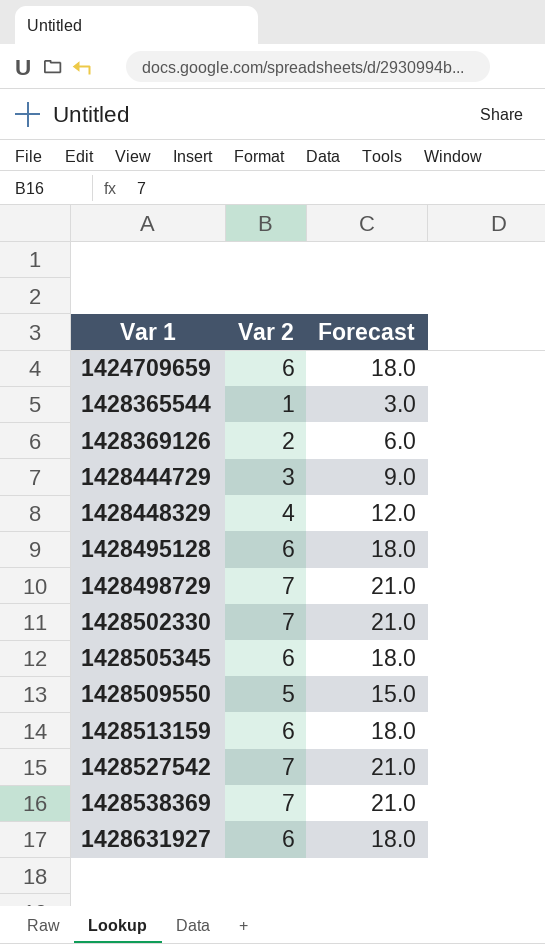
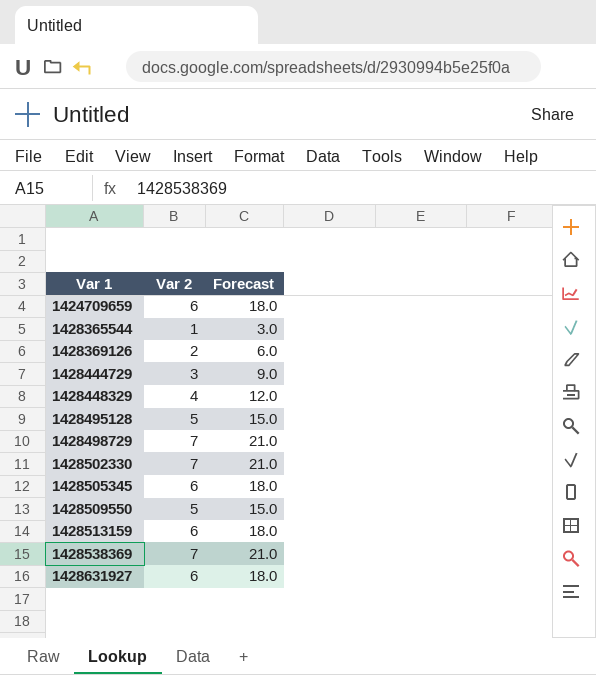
row 1428527542: 7 | 21.0 -> none
1428495128 | Var 2: 6 -> 5
1428495128 | Forecast: 18.0 -> 15.0

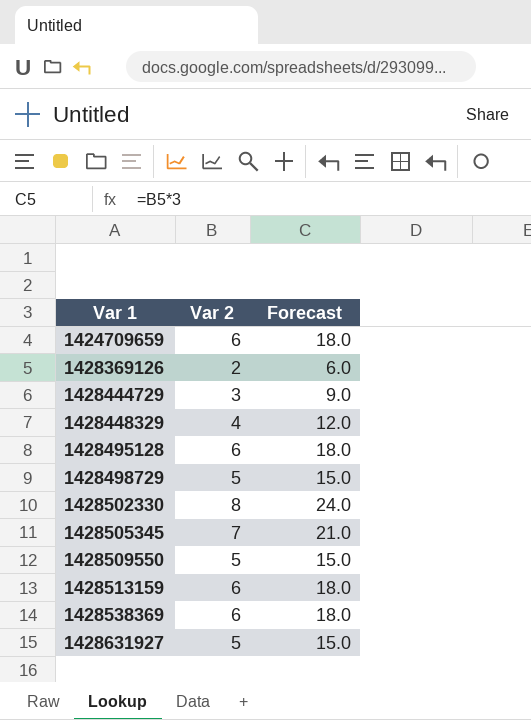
row 1428365544: 1 | 3.0 -> none
1428495128 | Var 2: 5 -> 6
1428495128 | Forecast: 15.0 -> 18.0
1428498729 | Var 2: 7 -> 5
1428498729 | Forecast: 21.0 -> 15.0
1428502330 | Var 2: 7 -> 8
1428502330 | Forecast: 21.0 -> 24.0
1428505345 | Var 2: 6 -> 7
1428505345 | Forecast: 18.0 -> 21.0
1428538369 | Var 2: 7 -> 6
1428538369 | Forecast: 21.0 -> 18.0
1428631927 | Var 2: 6 -> 5
1428631927 | Forecast: 18.0 -> 15.0

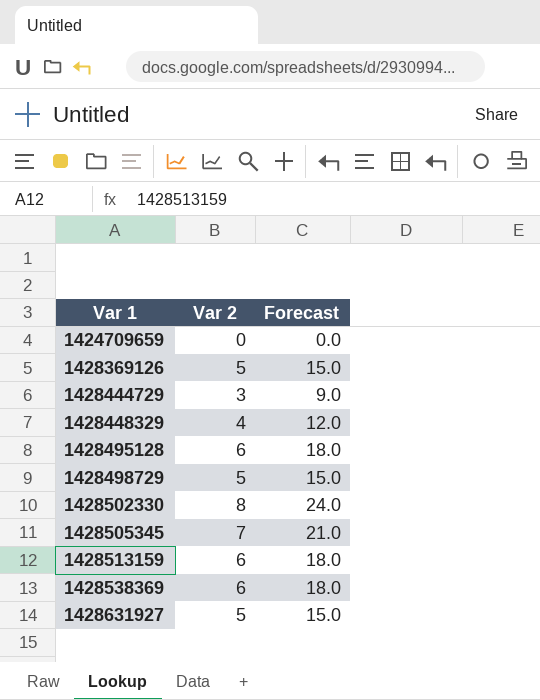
row 1428509550: 5 | 15.0 -> none
1424709659 | Var 2: 6 -> 0
1424709659 | Forecast: 18.0 -> 0.0
1428369126 | Var 2: 2 -> 5
1428369126 | Forecast: 6.0 -> 15.0

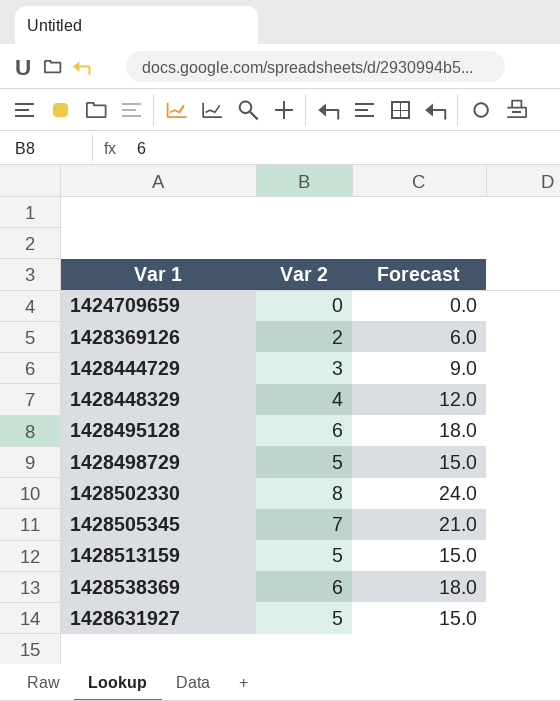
1428369126 | Var 2: 5 -> 2
1428369126 | Forecast: 15.0 -> 6.0
1428513159 | Var 2: 6 -> 5
1428513159 | Forecast: 18.0 -> 15.0

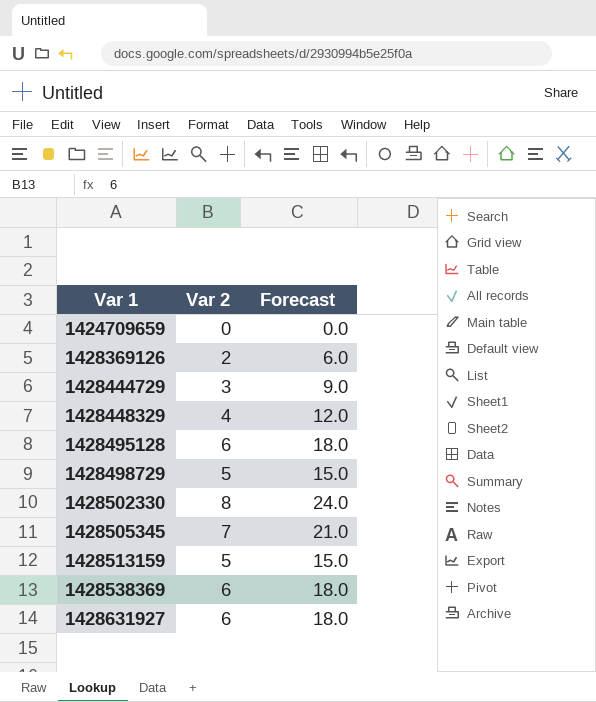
1428631927 | Var 2: 5 -> 6
1428631927 | Forecast: 15.0 -> 18.0

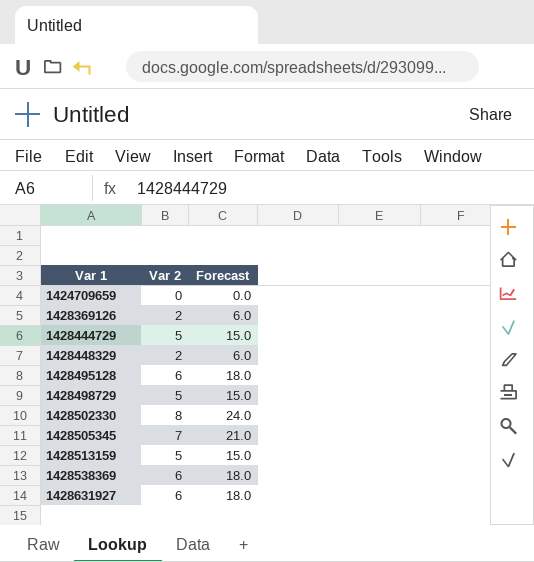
1428444729 | Var 2: 3 -> 5
1428444729 | Forecast: 9.0 -> 15.0
1428448329 | Var 2: 4 -> 2
1428448329 | Forecast: 12.0 -> 6.0

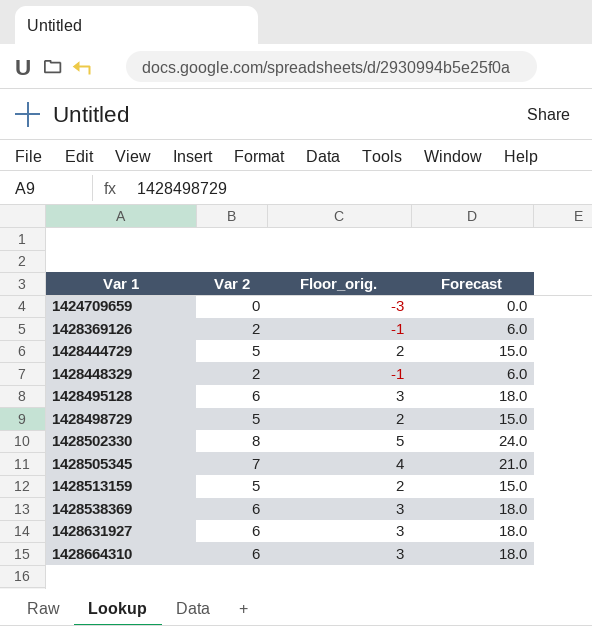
column Floor_orig. | formula: none -> [Var 2] - 3
row 1428664310: none -> 6 | 3 | 18.0

